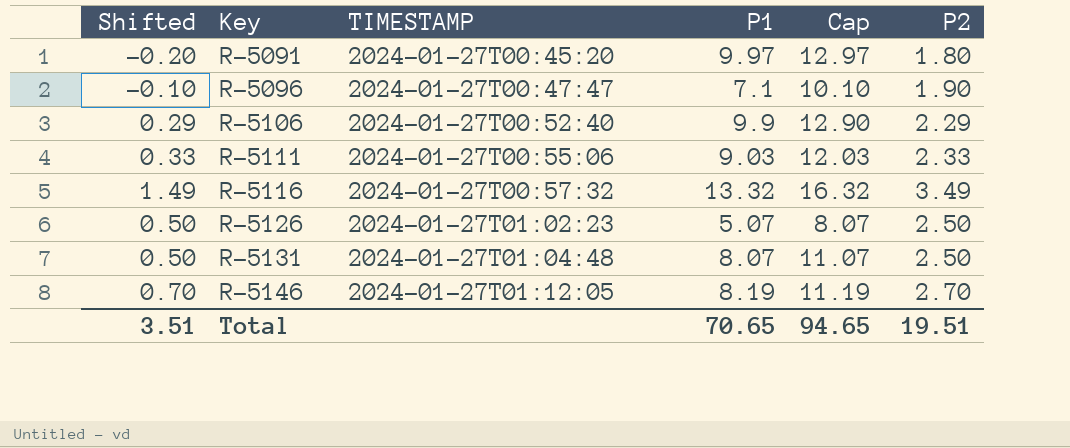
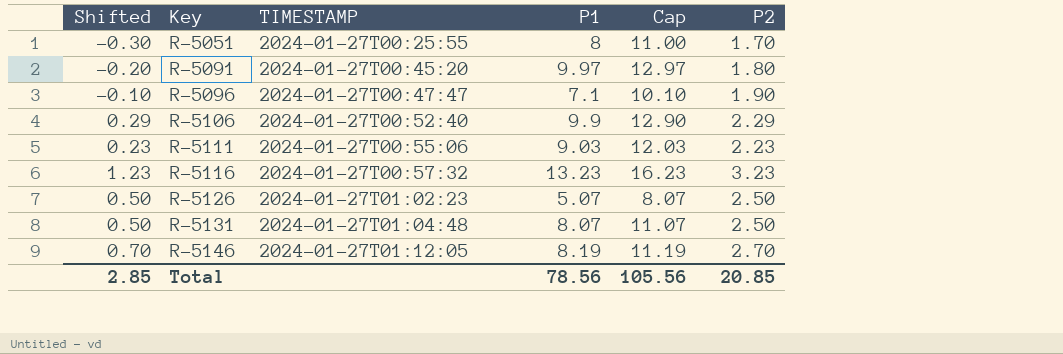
row R-5051: none -> -0.30 | 2024-01-27T00:25:55 | 8 | 11.00 | 1.70
R-5111 | Shifted: 0.33 -> 0.23
R-5111 | P2: 2.33 -> 2.23
R-5116 | Shifted: 1.49 -> 1.23
R-5116 | P1: 13.32 -> 13.23
R-5116 | Cap: 16.32 -> 16.23
R-5116 | P2: 3.49 -> 3.23
Total | Shifted: 3.51 -> 2.85
Total | P1: 70.65 -> 78.56
Total | Cap: 94.65 -> 105.56
Total | P2: 19.51 -> 20.85

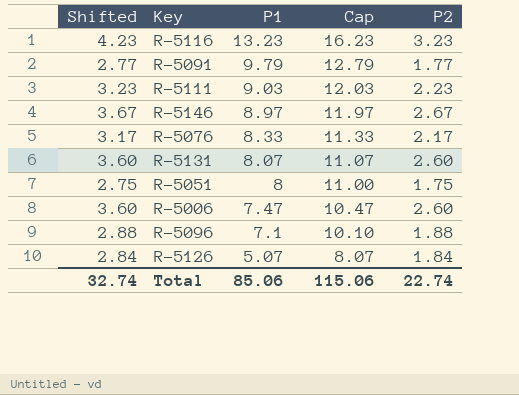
row order: Key ascending -> P1 descending
column TIMESTAMP | position: 3 -> none
column Shifted | formula: [P2] - 2 -> [P2] + 1
row R-5106: 0.29 | 2024-01-27T00:52:40 | 9.9 | 12.90 | 2.29 -> none
R-5091 | P1: 9.97 -> 9.79
R-5091 | Cap: 12.97 -> 12.79
R-5091 | P2: 1.80 -> 1.77
R-5146 | P1: 8.19 -> 8.97
R-5146 | Cap: 11.19 -> 11.97
R-5146 | P2: 2.70 -> 2.67
row R-5076: none -> 3.17 | 8.33 | 11.33 | 2.17
R-5131 | P2: 2.50 -> 2.60
R-5051 | P2: 1.70 -> 1.75
row R-5006: none -> 3.60 | 7.47 | 10.47 | 2.60
R-5096 | P2: 1.90 -> 1.88
R-5126 | P2: 2.50 -> 1.84
Total | Shifted: 2.85 -> 32.74
Total | P1: 78.56 -> 85.06
Total | Cap: 105.56 -> 115.06
Total | P2: 20.85 -> 22.74

